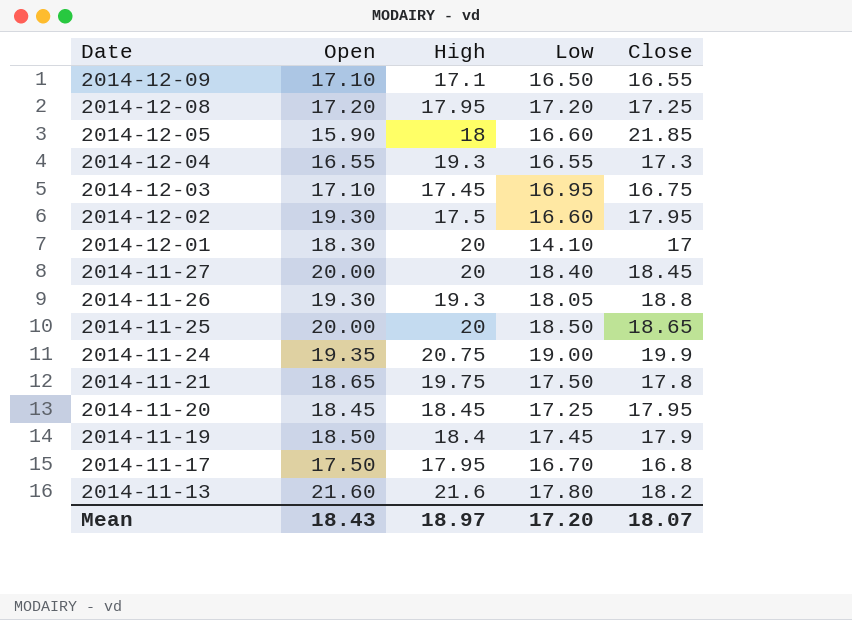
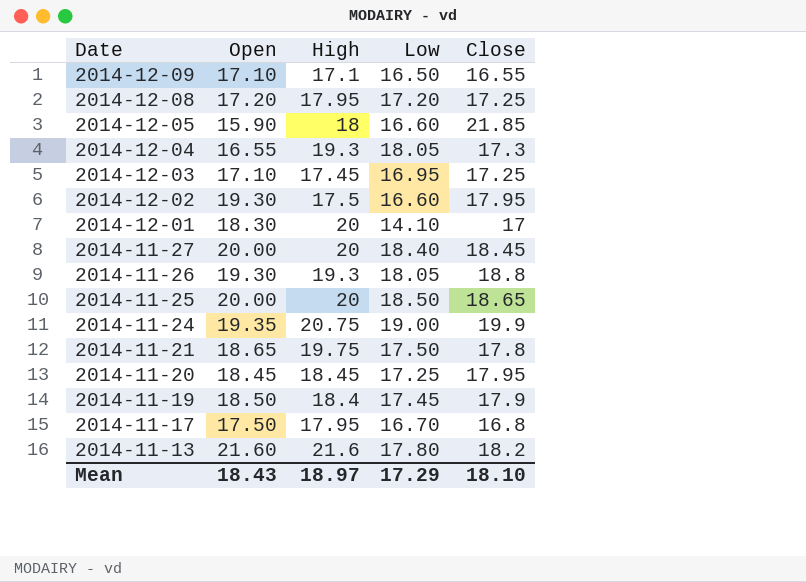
2014-12-04 | Low: 16.55 -> 18.05
2014-12-03 | Close: 16.75 -> 17.25
Mean | Low: 17.20 -> 17.29
Mean | Close: 18.07 -> 18.10

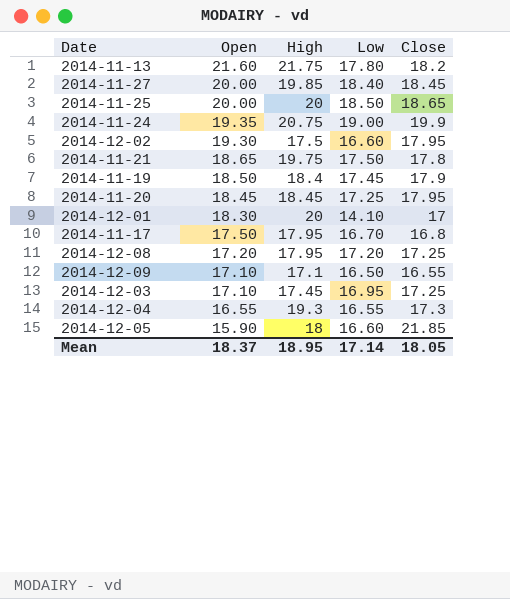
row order: Date descending -> Open descending
row 2014-11-26: 19.30 | 19.3 | 18.05 | 18.8 -> none
2014-11-13 | High: 21.6 -> 21.75
2014-11-27 | High: 20 -> 19.85
2014-12-04 | Low: 18.05 -> 16.55
Mean | Open: 18.43 -> 18.37
Mean | High: 18.97 -> 18.95
Mean | Low: 17.29 -> 17.14
Mean | Close: 18.10 -> 18.05

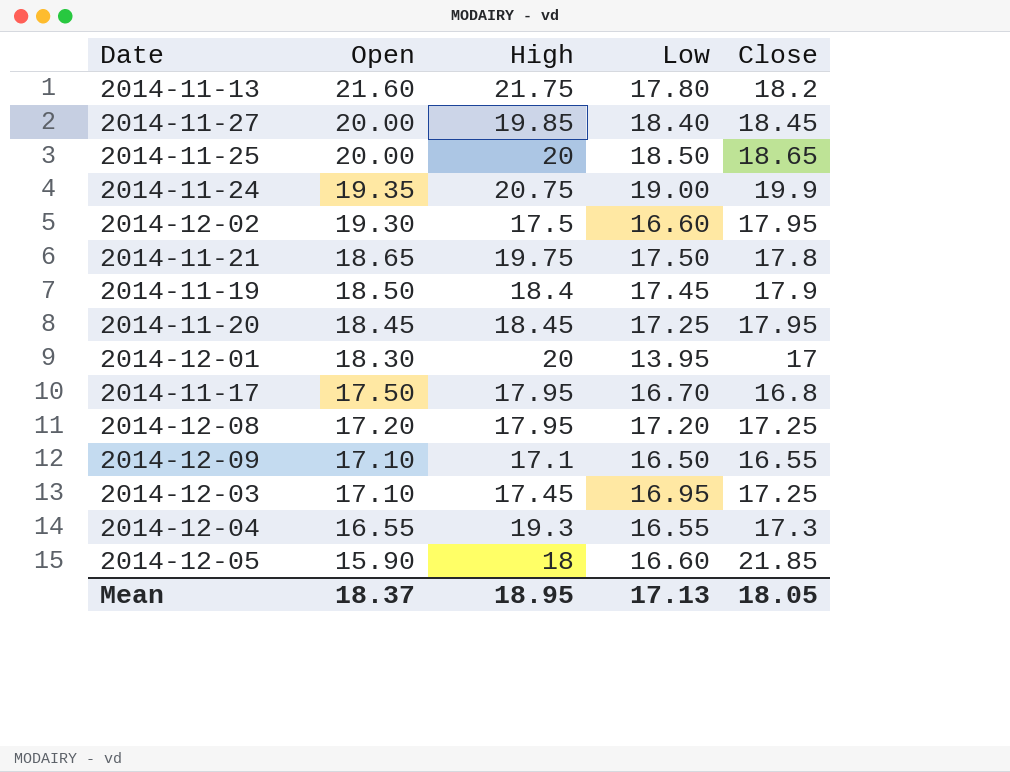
2014-12-01 | Low: 14.10 -> 13.95
Mean | Low: 17.14 -> 17.13

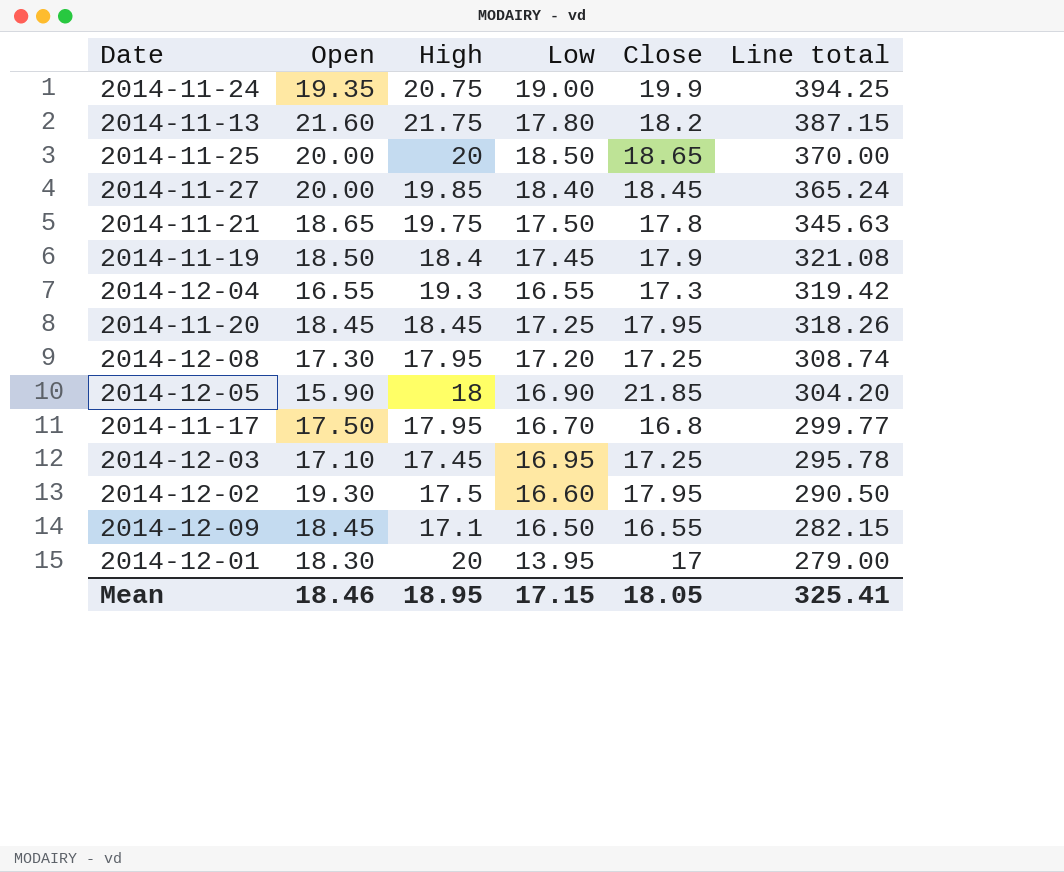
row order: Open descending -> Line total descending
column Line total | formula: none -> [High] * [Low]
2014-12-08 | Open: 17.20 -> 17.30
2014-12-05 | Low: 16.60 -> 16.90
2014-12-09 | Open: 17.10 -> 18.45
Mean | Open: 18.37 -> 18.46
Mean | Low: 17.13 -> 17.15

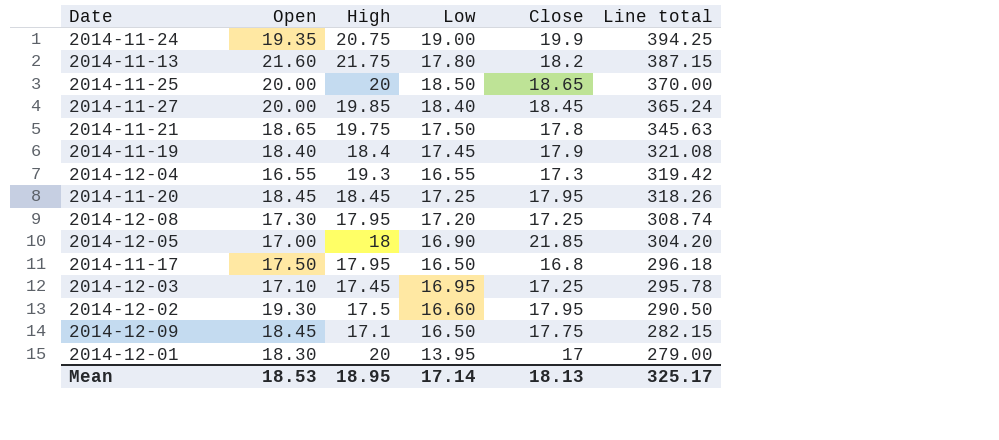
2014-11-19 | Open: 18.50 -> 18.40
2014-12-05 | Open: 15.90 -> 17.00
2014-11-17 | Low: 16.70 -> 16.50
2014-11-17 | Line total: 299.77 -> 296.18
2014-12-09 | Close: 16.55 -> 17.75
Mean | Open: 18.46 -> 18.53
Mean | Low: 17.15 -> 17.14
Mean | Close: 18.05 -> 18.13
Mean | Line total: 325.41 -> 325.17

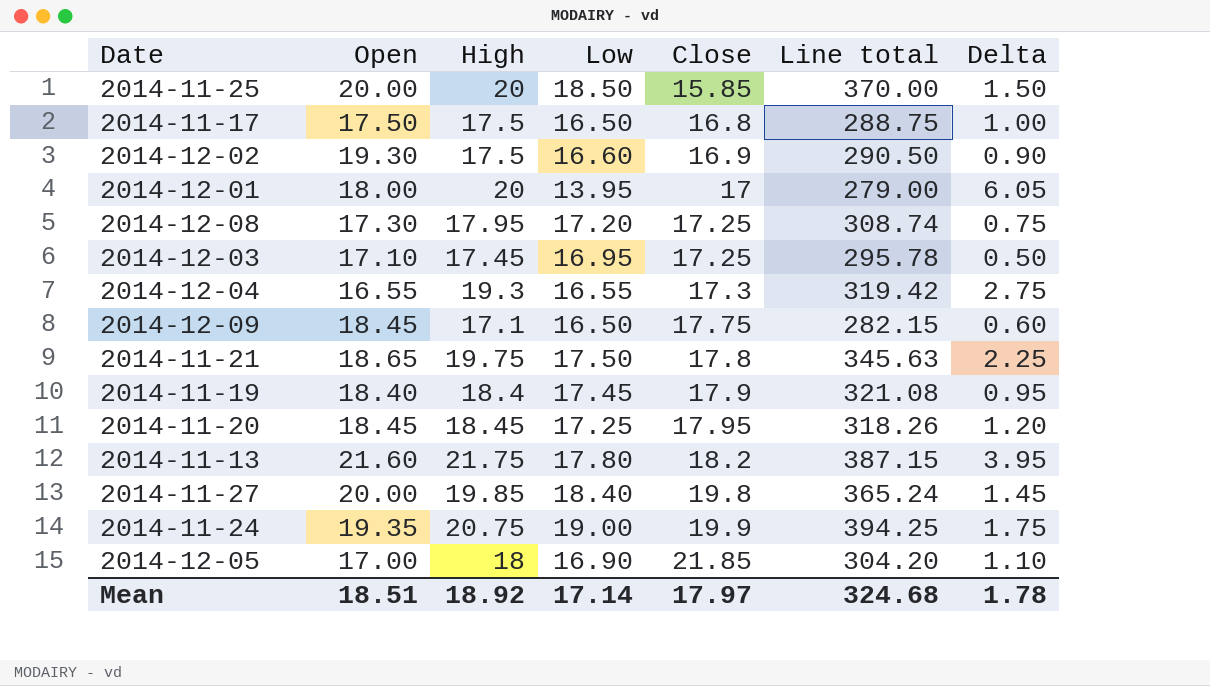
row order: Line total descending -> Close ascending
column Delta | formula: none -> [High] - [Low]
2014-11-25 | Close: 18.65 -> 15.85
2014-11-17 | High: 17.95 -> 17.5
2014-11-17 | Line total: 296.18 -> 288.75
2014-12-02 | Close: 17.95 -> 16.9
2014-12-01 | Open: 18.30 -> 18.00
2014-11-27 | Close: 18.45 -> 19.8
Mean | Open: 18.53 -> 18.51
Mean | High: 18.95 -> 18.92
Mean | Close: 18.13 -> 17.97
Mean | Line total: 325.17 -> 324.68

